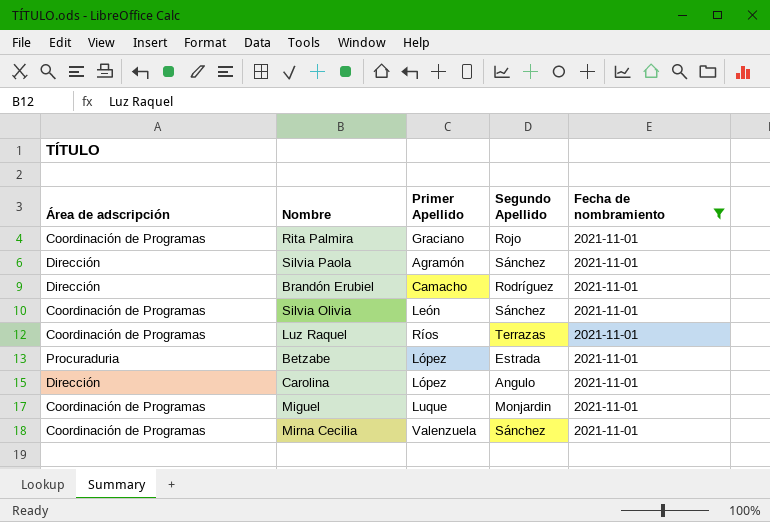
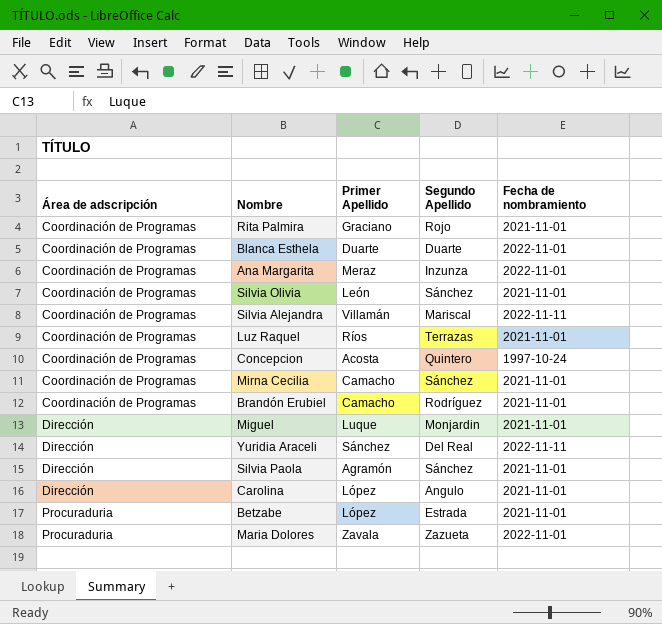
filter: Fecha de nombramiento = 2021-11-01 -> none
row order: none -> Área de adscripción ascending
Mirna Cecilia | Primer Apellido: Valenzuela -> Camacho
Brandón Erubiel | Área de adscripción: Dirección -> Coordinación de Programas
Miguel | Área de adscripción: Coordinación de Programas -> Dirección

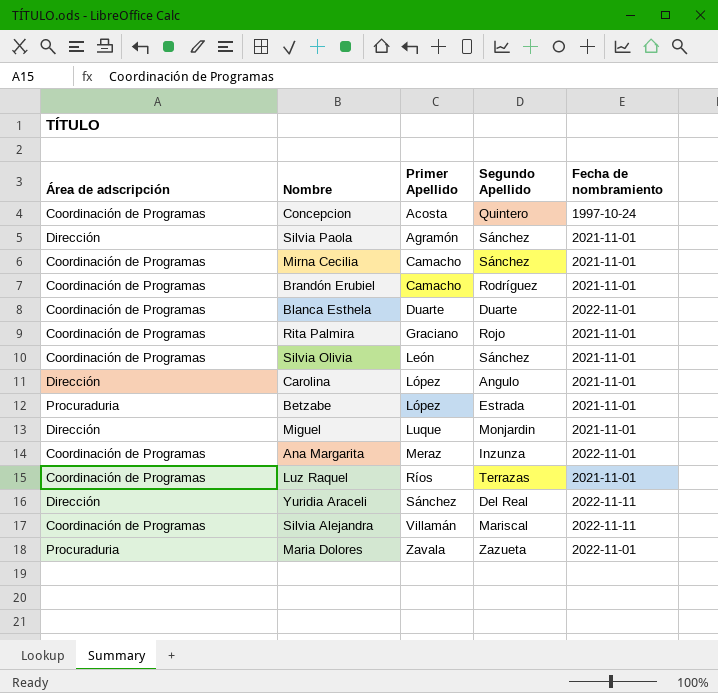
row order: Área de adscripción ascending -> Primer Apellido ascending

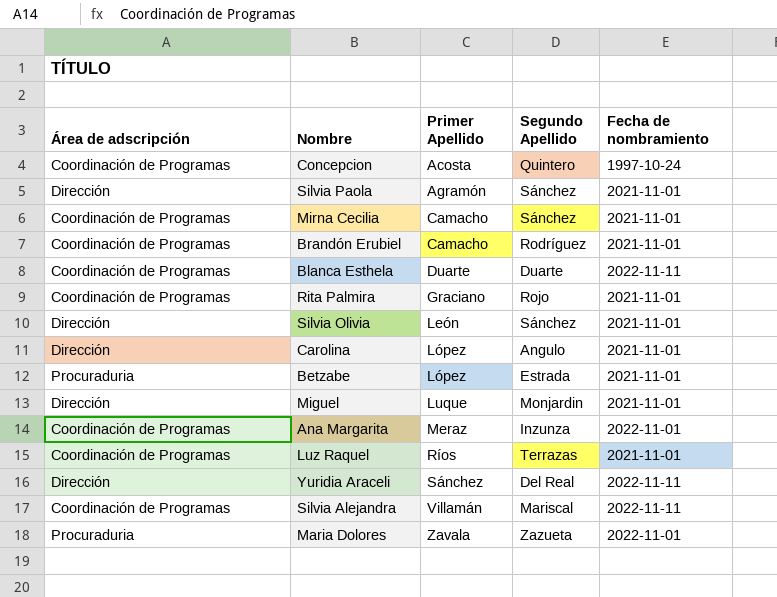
Blanca Esthela | Fecha de nombramiento: 2022-11-01 -> 2022-11-11
Silvia Olivia | Área de adscripción: Coordinación de Programas -> Dirección

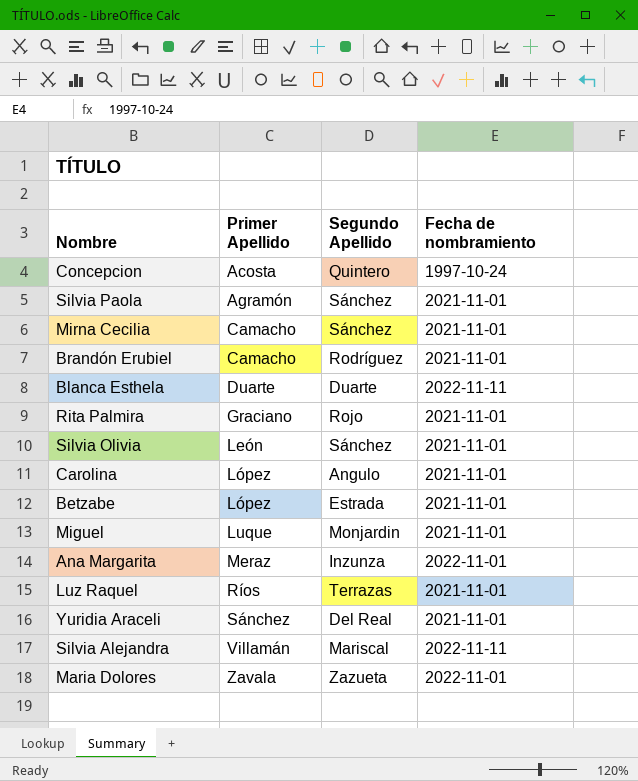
column Área de adscripción | position: 1 -> none
Yuridia Araceli | Fecha de nombramiento: 2022-11-11 -> 2021-11-01

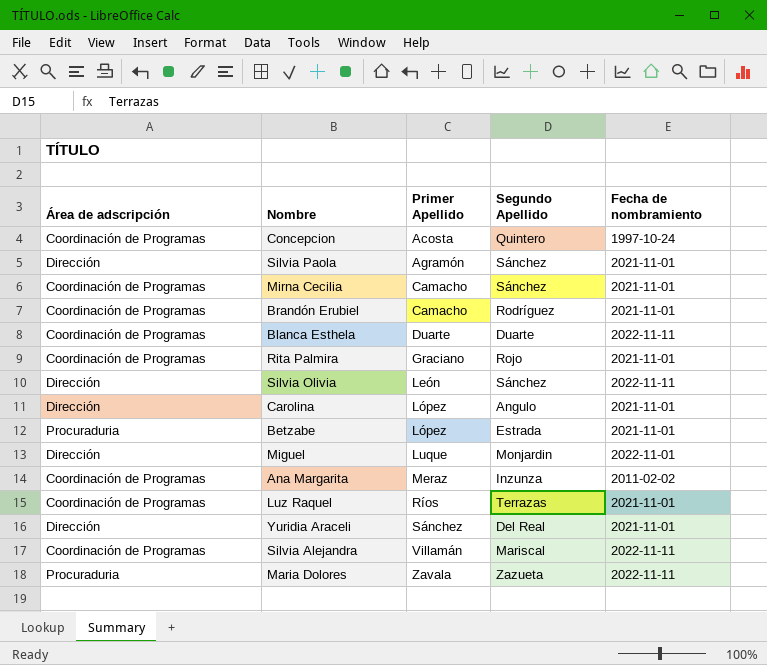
column Área de adscripción | position: none -> 1
Silvia Olivia | Fecha de nombramiento: 2021-11-01 -> 2022-11-11
Miguel | Fecha de nombramiento: 2021-11-01 -> 2022-11-01
Ana Margarita | Fecha de nombramiento: 2022-11-01 -> 2011-02-02
Maria Dolores | Fecha de nombramiento: 2022-11-01 -> 2022-11-11

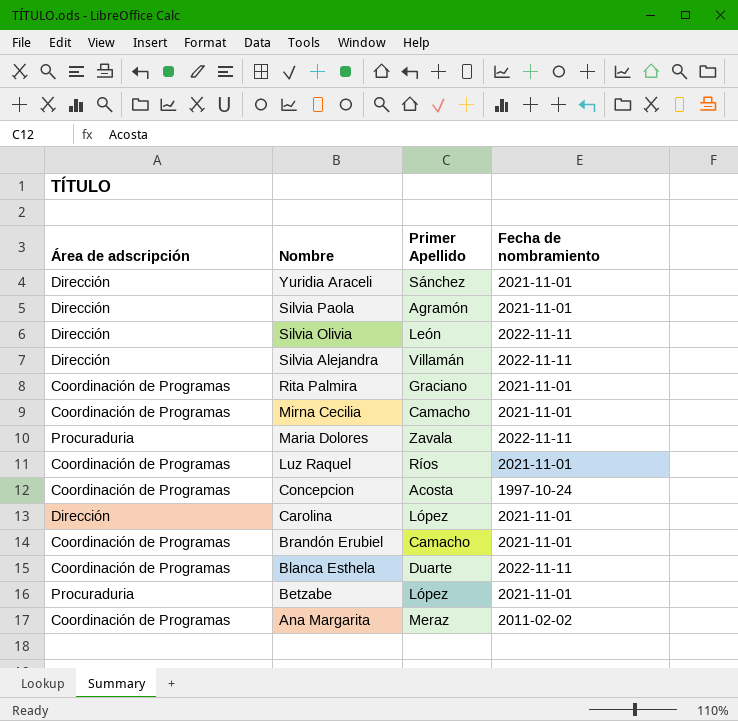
row order: Primer Apellido ascending -> Nombre descending
column Segundo Apellido | position: 4 -> none
row Miguel: Dirección | Luque | Monjardin | 2022-11-01 -> none
Silvia Alejandra | Área de adscripción: Coordinación de Programas -> Dirección

